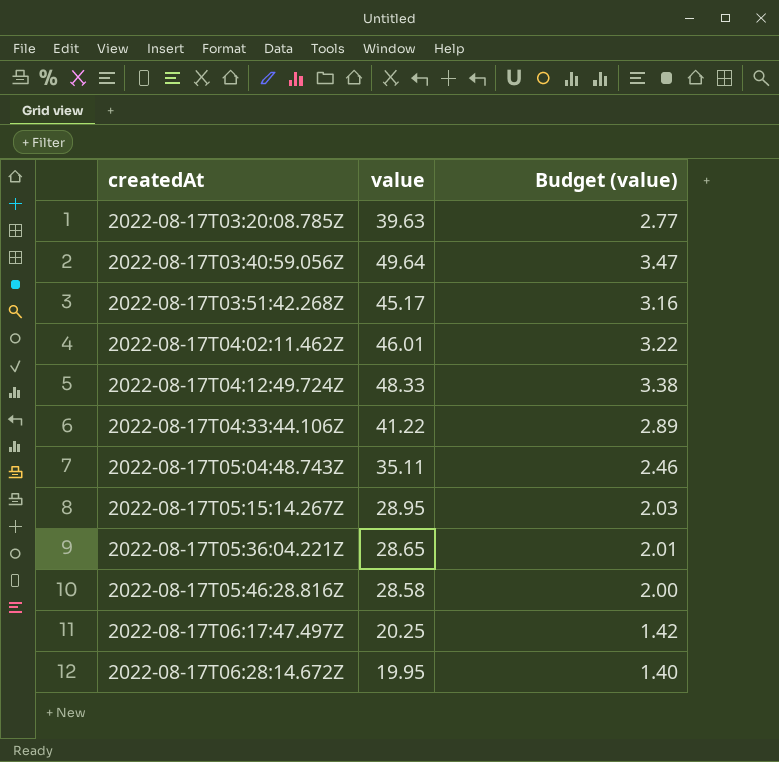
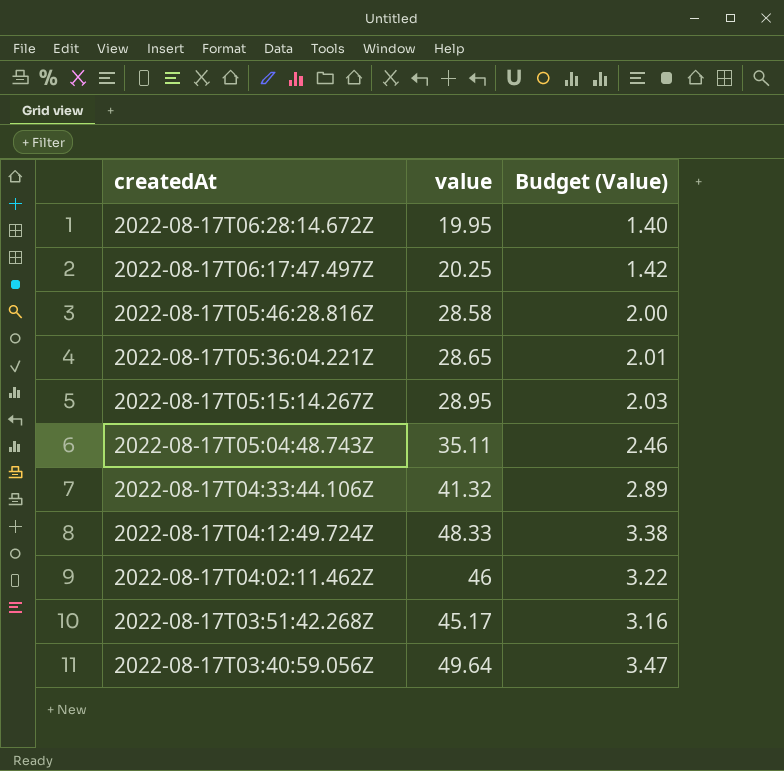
row order: createdAt ascending -> createdAt descending
column name: Budget (value) -> Budget (Value)
row 2022-08-17T03:20:08.785Z: 39.63 | 2.77 -> none
2022-08-17T04:33:44.106Z | value: 41.22 -> 41.32
2022-08-17T04:02:11.462Z | value: 46.01 -> 46

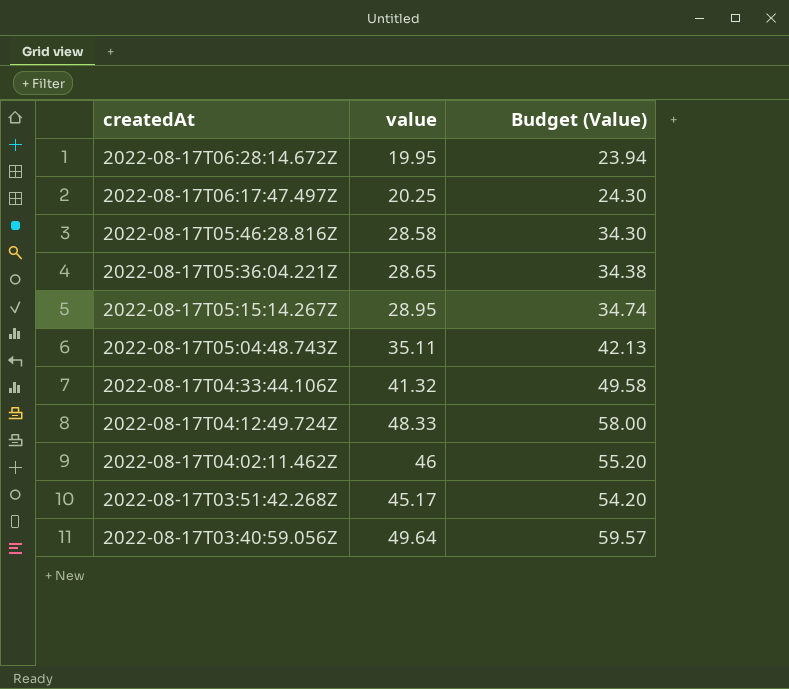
column Budget (Value) | formula: [value] * 0.07 -> [value] * 1.2

